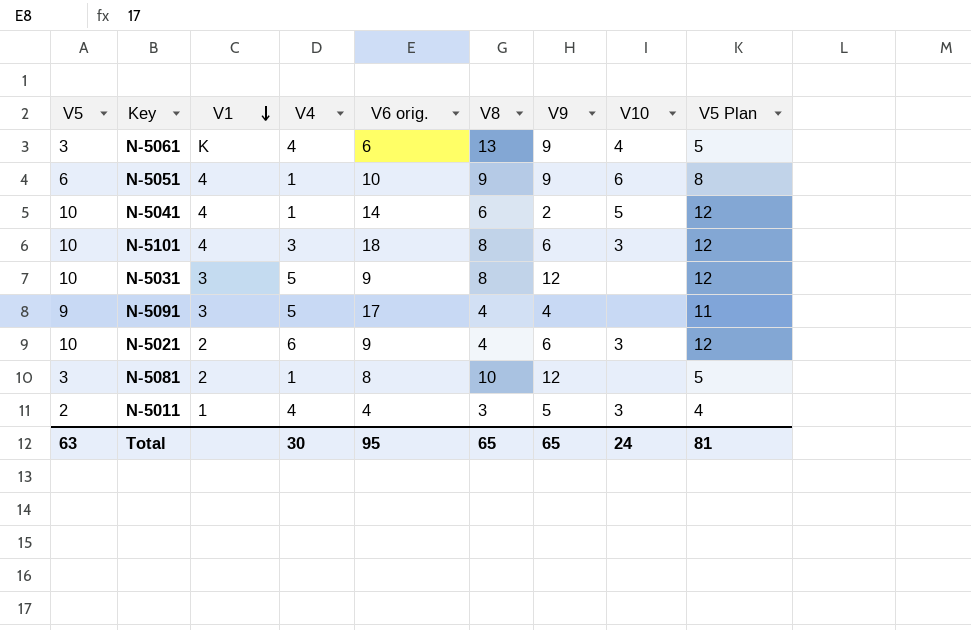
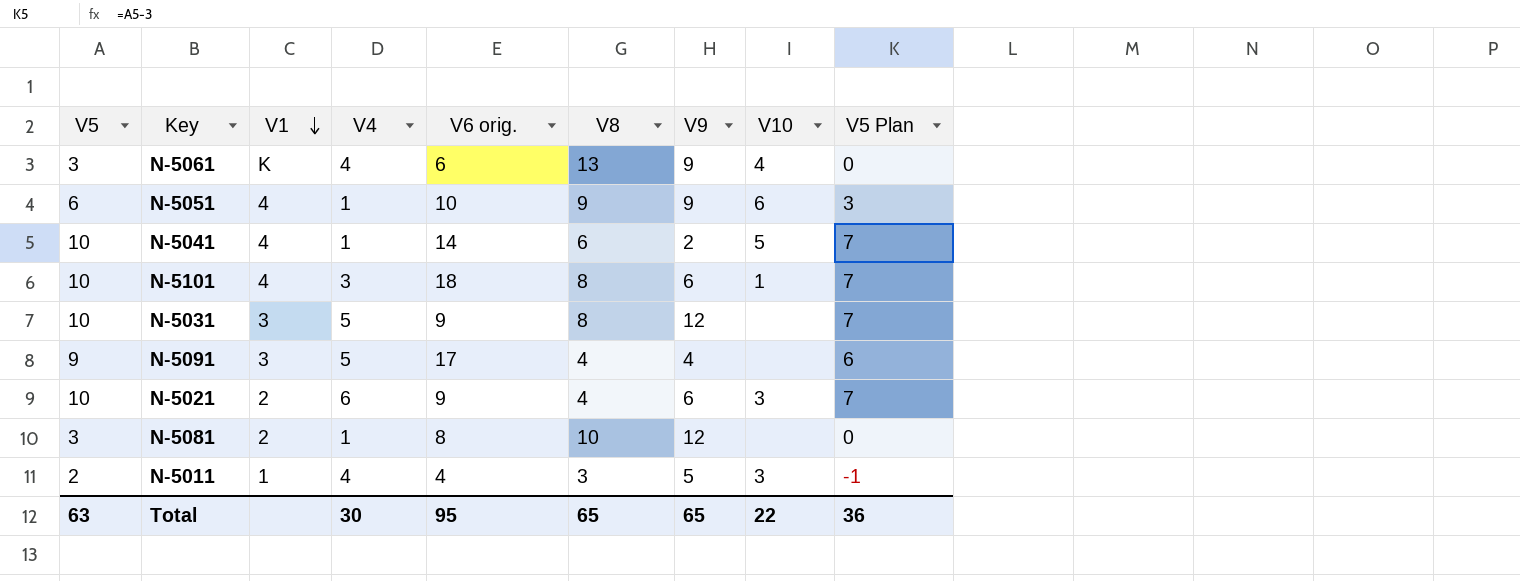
column V5 Plan | formula: [V5] + 2 -> [V5] - 3
N-5101 | V10: 3 -> 1
Total | V10: 24 -> 22
Total | V5 Plan: 81 -> 36

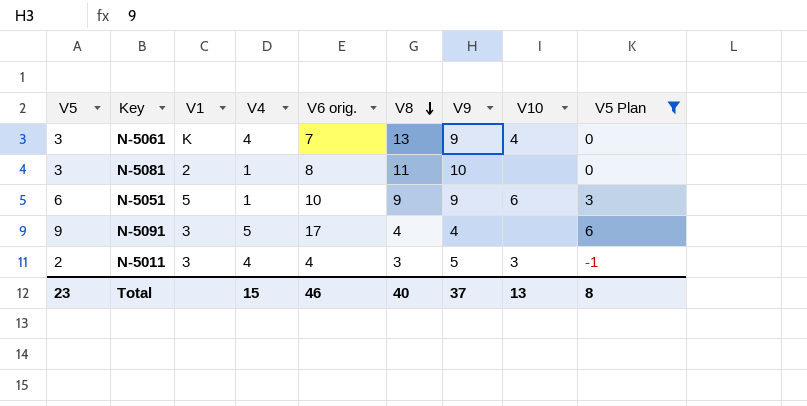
filter: none -> V5 Plan != 7
row order: V1 descending -> V8 descending
N-5061 | V6 orig.: 6 -> 7
N-5081 | V8: 10 -> 11
N-5081 | V9: 12 -> 10
N-5051 | V1: 4 -> 5
N-5011 | V1: 1 -> 3
Total | V5: 63 -> 23
Total | V4: 30 -> 15
Total | V6 orig.: 95 -> 46
Total | V8: 65 -> 40
Total | V9: 65 -> 37
Total | V10: 22 -> 13
Total | V5 Plan: 36 -> 8

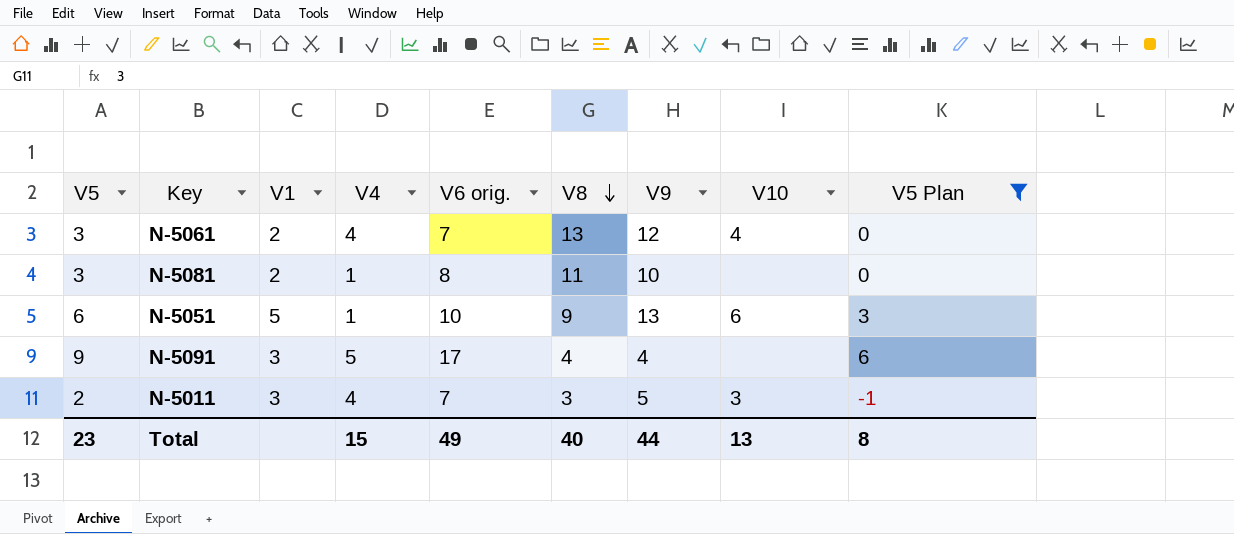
N-5061 | V1: K -> 2
N-5061 | V9: 9 -> 12
N-5051 | V9: 9 -> 13
N-5011 | V6 orig.: 4 -> 7
Total | V6 orig.: 46 -> 49
Total | V9: 37 -> 44

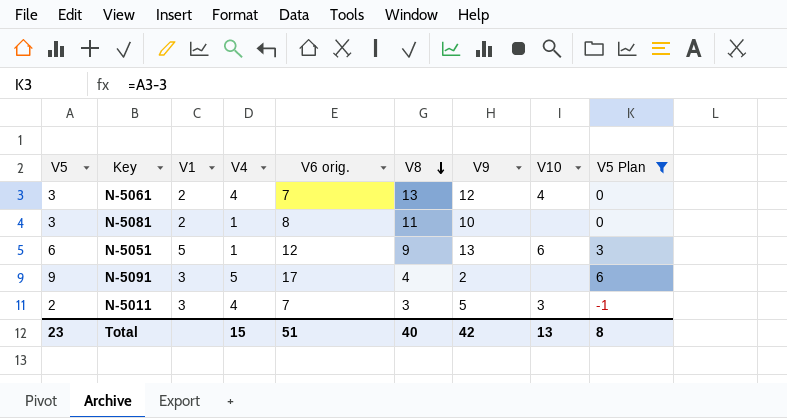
N-5051 | V6 orig.: 10 -> 12
N-5091 | V9: 4 -> 2
Total | V6 orig.: 49 -> 51
Total | V9: 44 -> 42

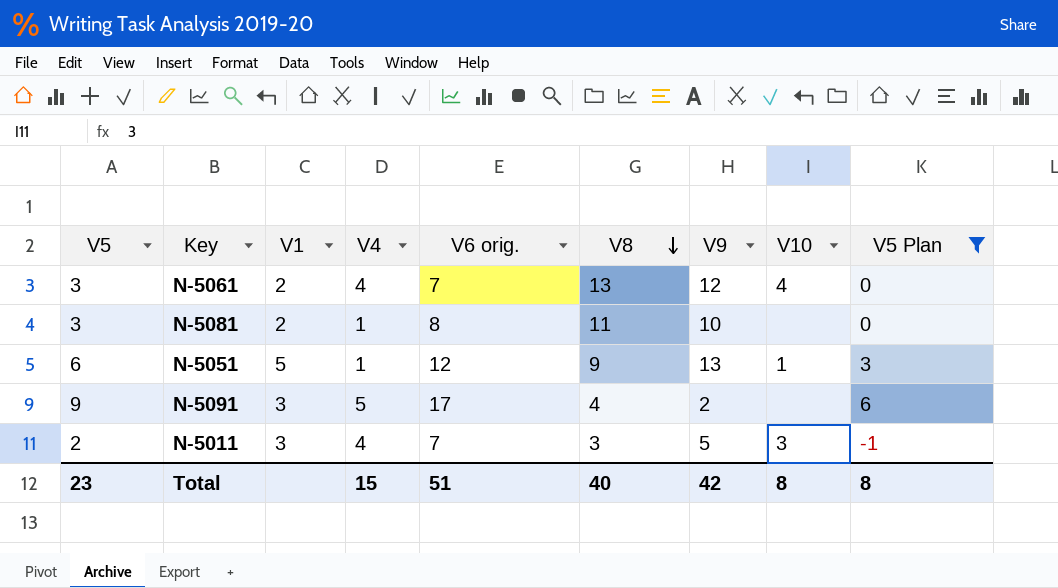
N-5051 | V10: 6 -> 1
Total | V10: 13 -> 8

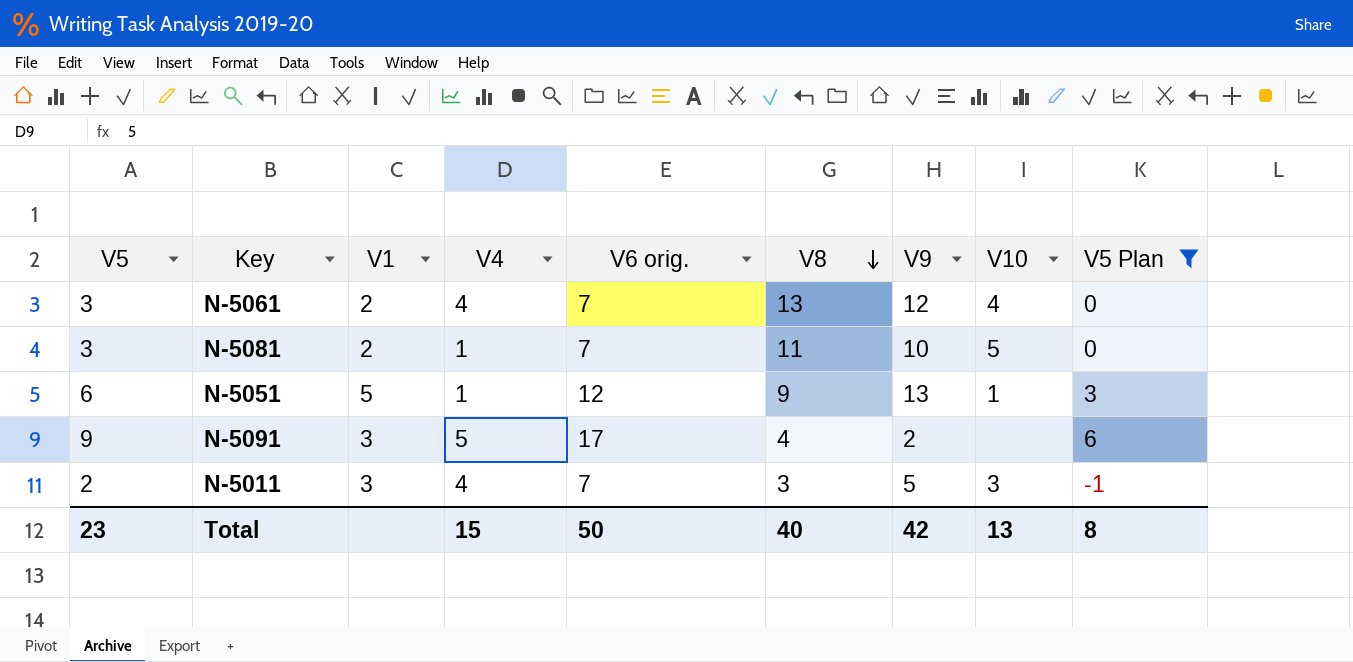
N-5081 | V6 orig.: 8 -> 7
N-5081 | V10: none -> 5
Total | V6 orig.: 51 -> 50
Total | V10: 8 -> 13

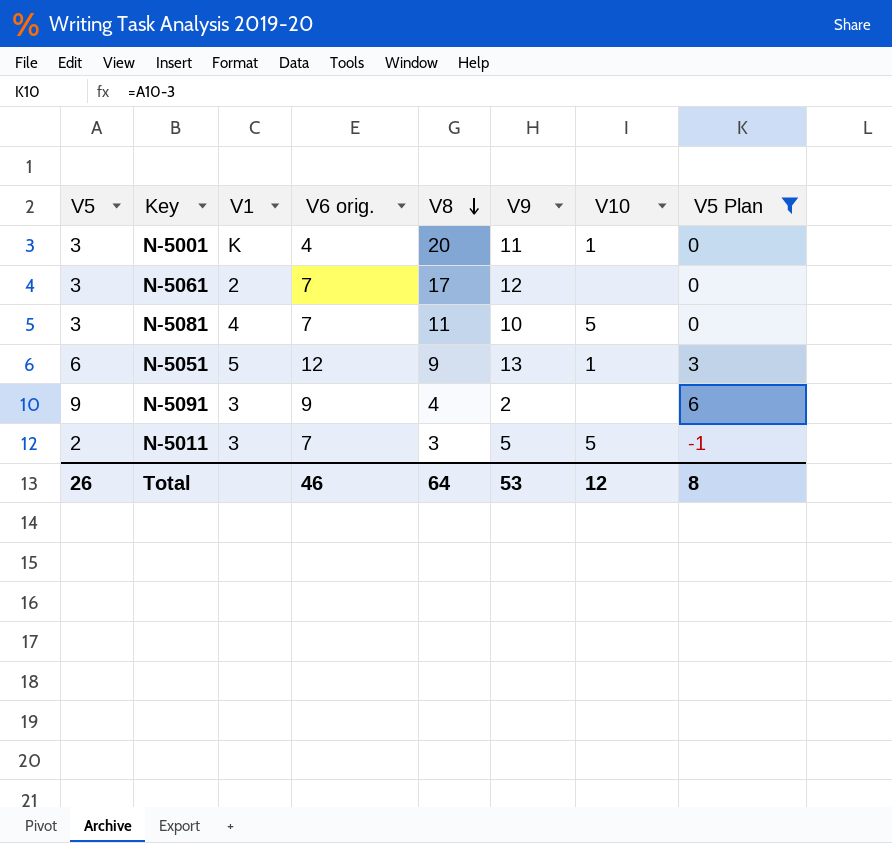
column V4 | position: 4 -> none
row N-5001: none -> 3 | K | 4 | 20 | 11 | 1 | 0
N-5061 | V8: 13 -> 17
N-5061 | V10: 4 -> none
N-5081 | V1: 2 -> 4
N-5091 | V6 orig.: 17 -> 9
N-5011 | V10: 3 -> 5
Total | V5: 23 -> 26
Total | V6 orig.: 50 -> 46
Total | V8: 40 -> 64
Total | V9: 42 -> 53
Total | V10: 13 -> 12

